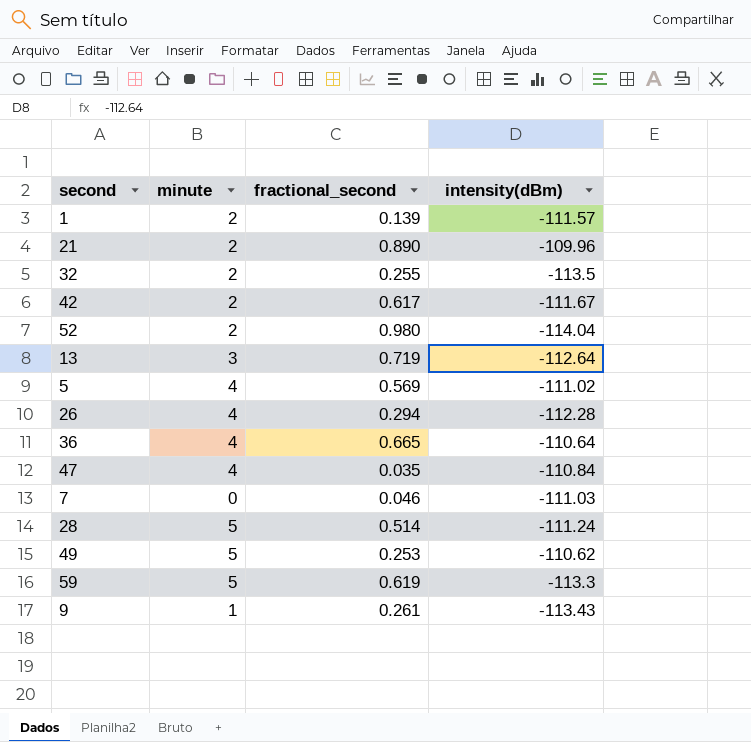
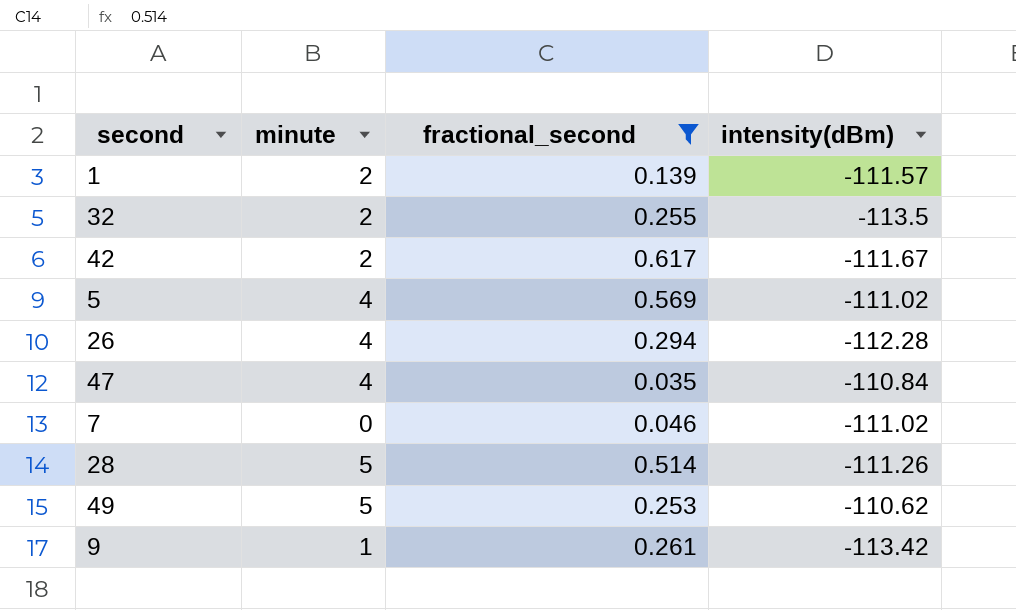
filter: none -> fractional_second <= 0.617
7 | intensity(dBm): -111.03 -> -111.02
28 | intensity(dBm): -111.24 -> -111.26
9 | intensity(dBm): -113.43 -> -113.42

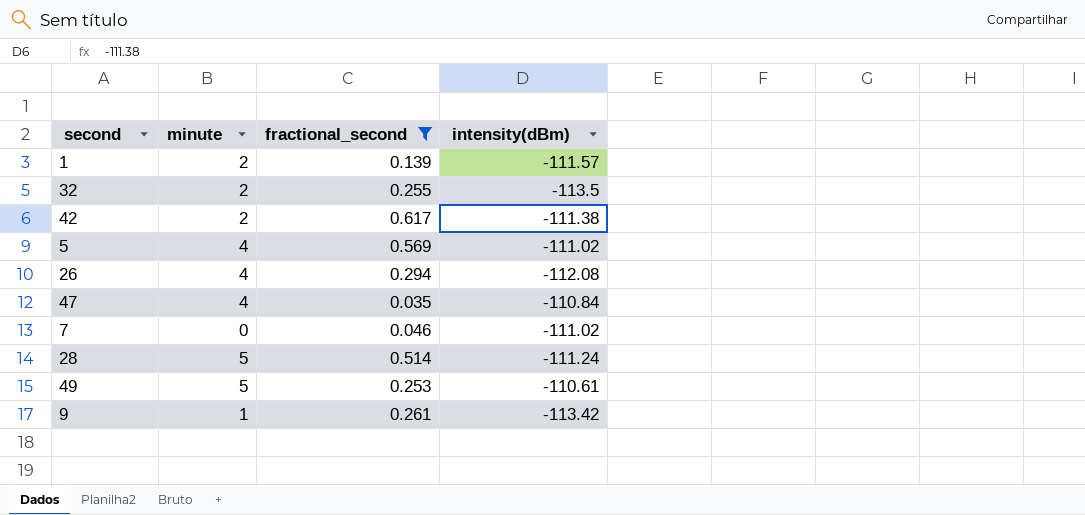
42 | intensity(dBm): -111.67 -> -111.38
26 | intensity(dBm): -112.28 -> -112.08
28 | intensity(dBm): -111.26 -> -111.24
49 | intensity(dBm): -110.62 -> -110.61

